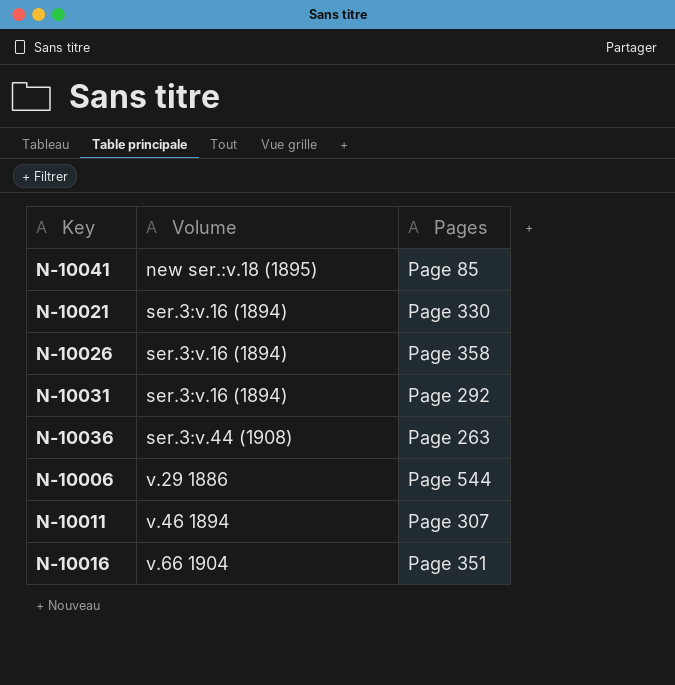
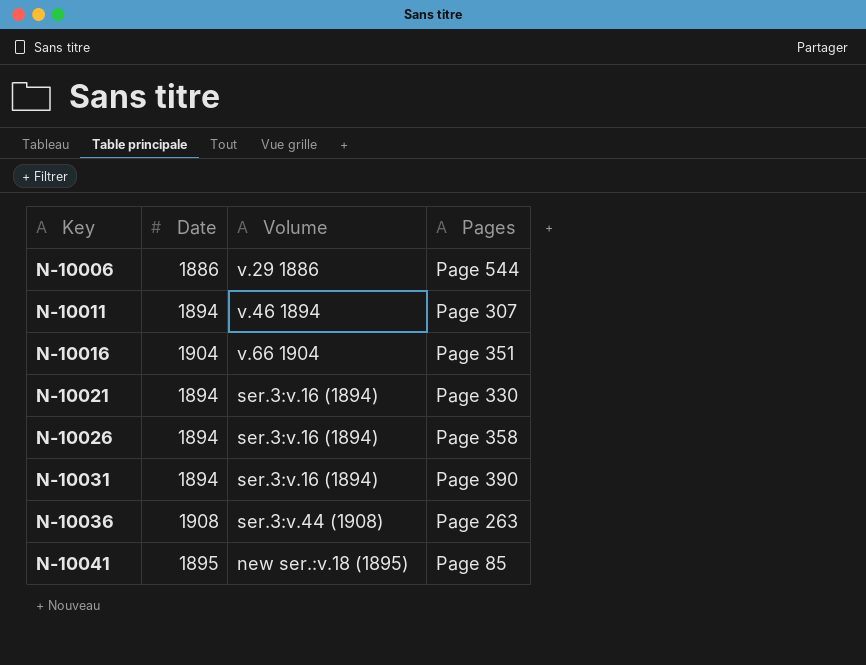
row order: Volume ascending -> Key ascending
column Date | position: none -> 2
N-10031 | Pages: Page 292 -> Page 390

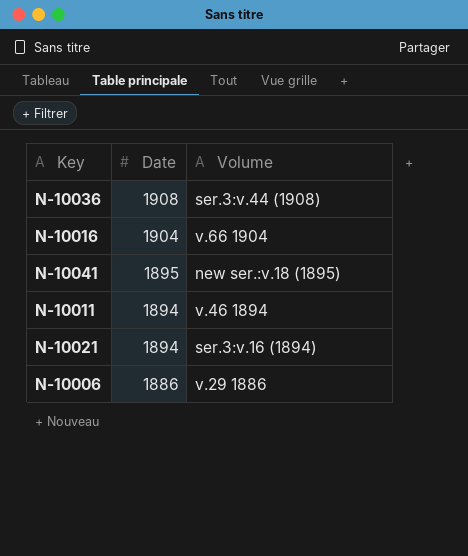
row order: Key ascending -> Date descending
column Pages | position: 4 -> none
row N-10026: 1894 | ser.3:v.16 (1894) | Page 358 -> none
row N-10031: 1894 | ser.3:v.16 (1894) | Page 390 -> none

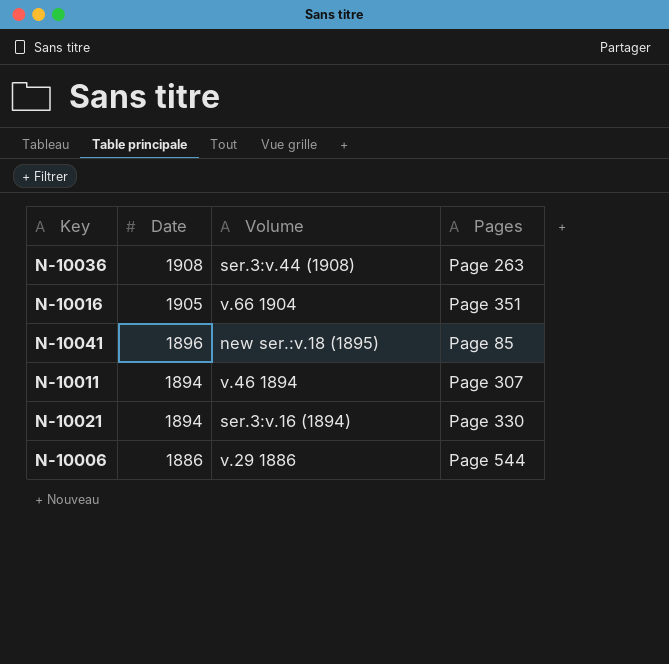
column Pages | position: none -> 4
N-10016 | Date: 1904 -> 1905
N-10041 | Date: 1895 -> 1896

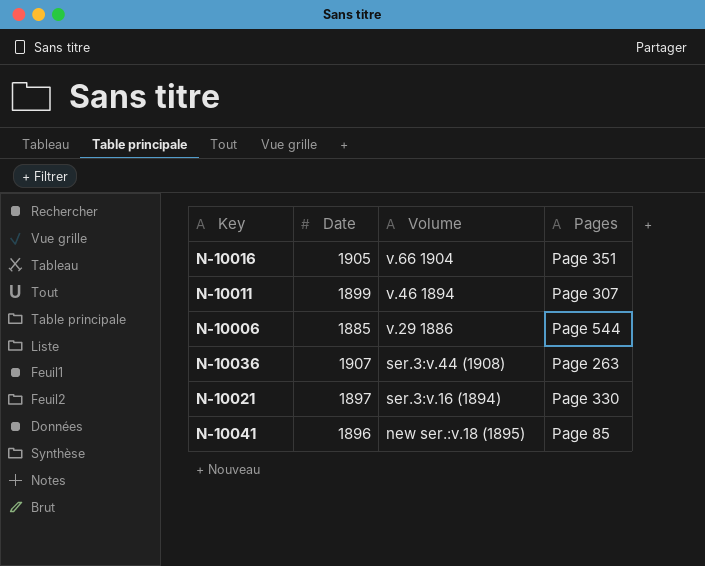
row order: Date descending -> Volume descending
N-10011 | Date: 1894 -> 1899
N-10006 | Date: 1886 -> 1885
N-10036 | Date: 1908 -> 1907
N-10021 | Date: 1894 -> 1897

